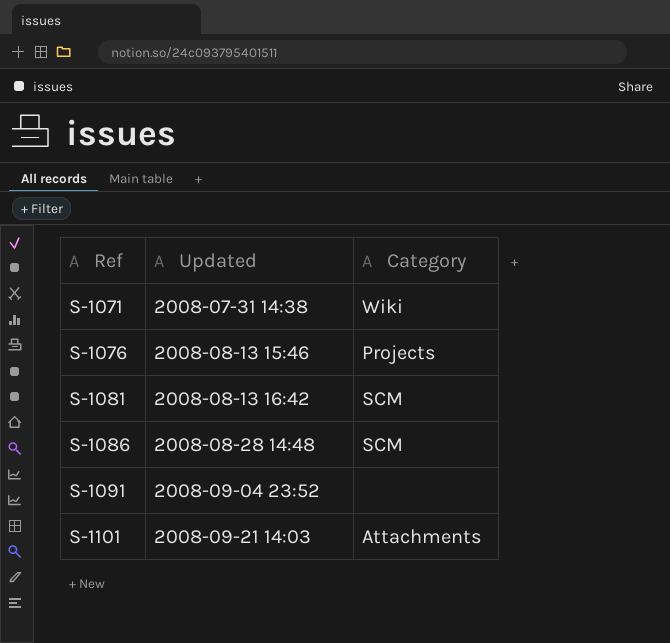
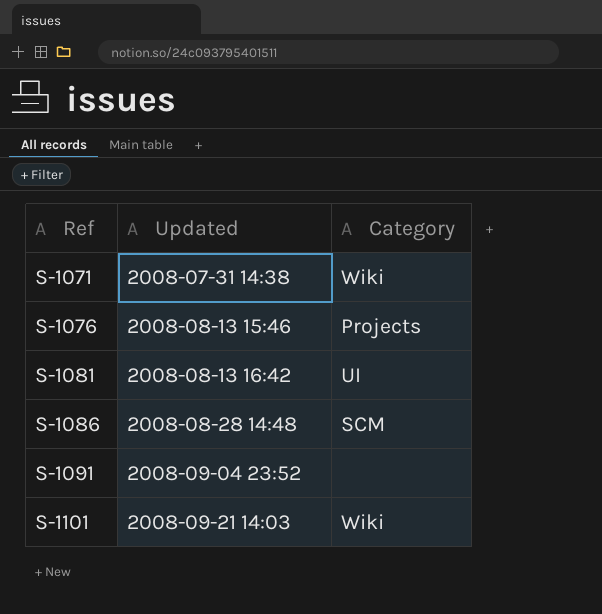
S-1081 | Category: SCM -> UI
S-1101 | Category: Attachments -> Wiki

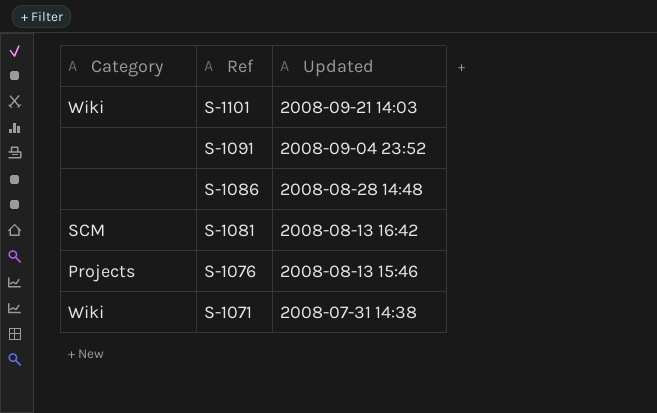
row order: Ref ascending -> Ref descending
column Category | position: 3 -> 1
S-1086 | Category: SCM -> none
S-1081 | Category: UI -> SCM

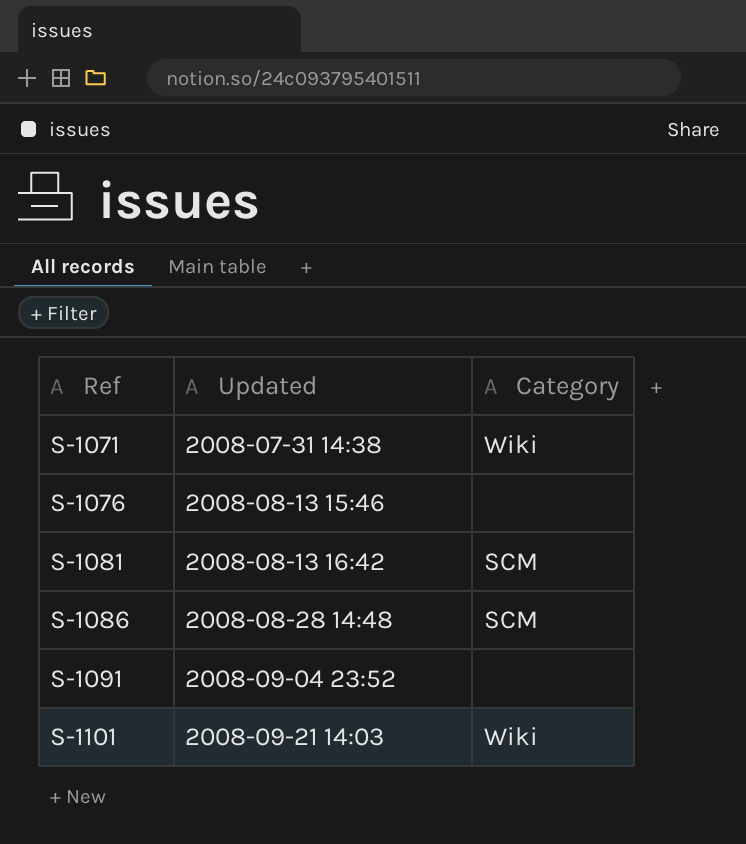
row order: Ref descending -> Ref ascending
column Category | position: 1 -> 3
S-1076 | Category: Projects -> none
S-1086 | Category: none -> SCM

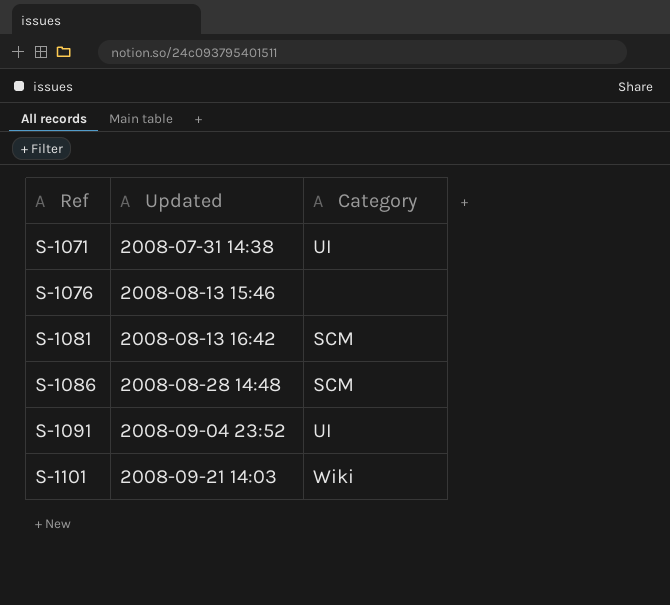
S-1071 | Category: Wiki -> UI
S-1091 | Category: none -> UI

